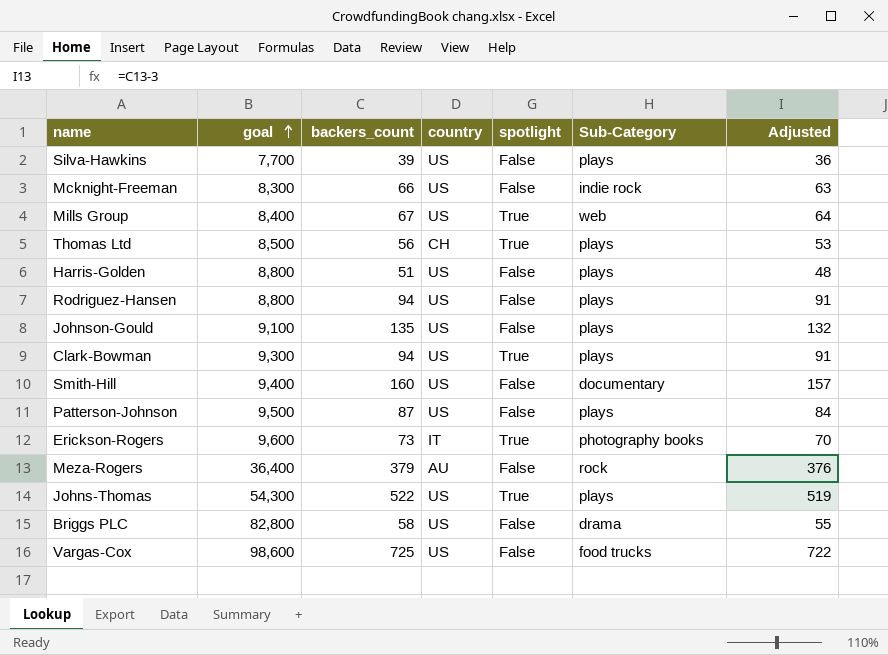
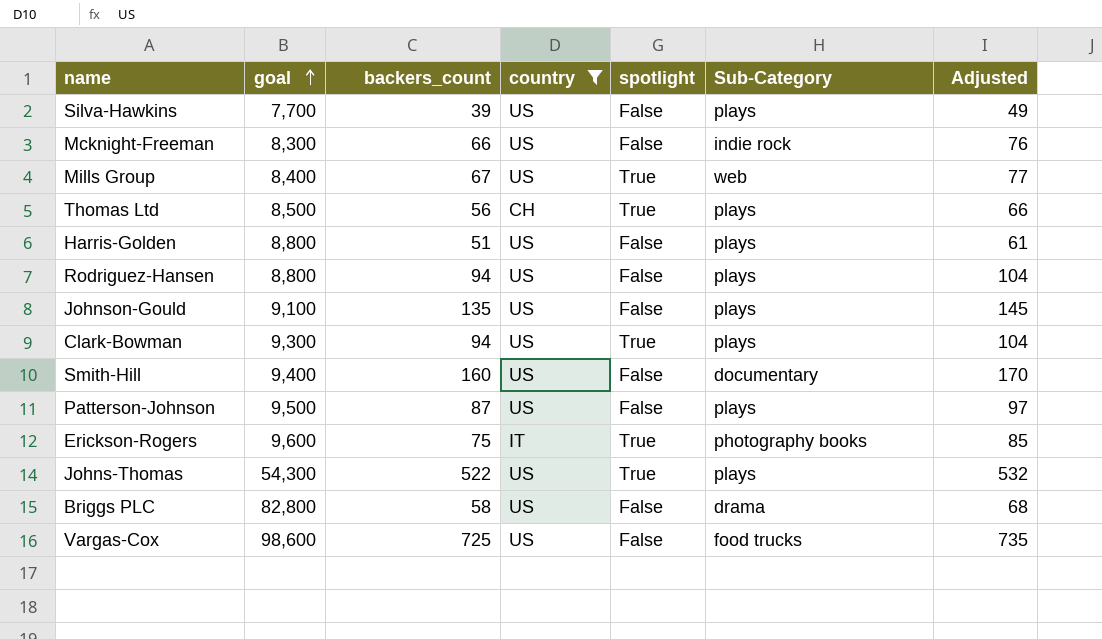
filter: none -> country != AU
column Adjusted | formula: [backers_count] - 3 -> [backers_count] + 10
Erickson-Rogers | backers_count: 73 -> 75

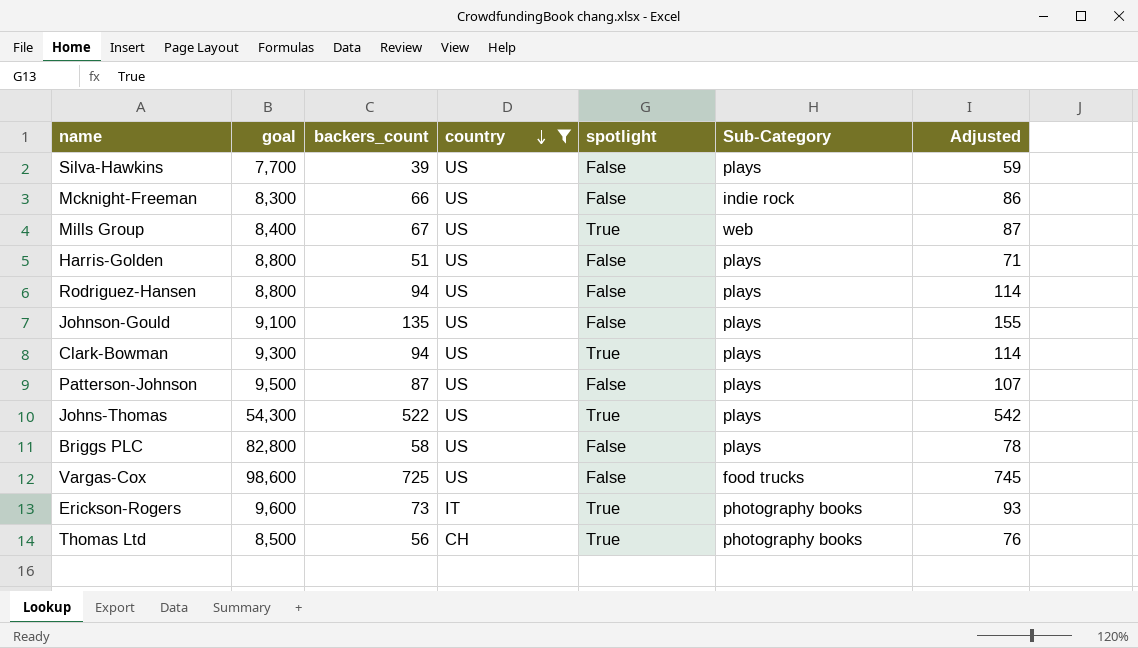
row order: goal ascending -> country descending
column Adjusted | formula: [backers_count] + 10 -> [backers_count] + 20
row Smith-Hill: 9,400 | 160 | US | False | documentary | 170 -> none
Briggs PLC | Sub-Category: drama -> plays
Erickson-Rogers | backers_count: 75 -> 73
Thomas Ltd | Sub-Category: plays -> photography books

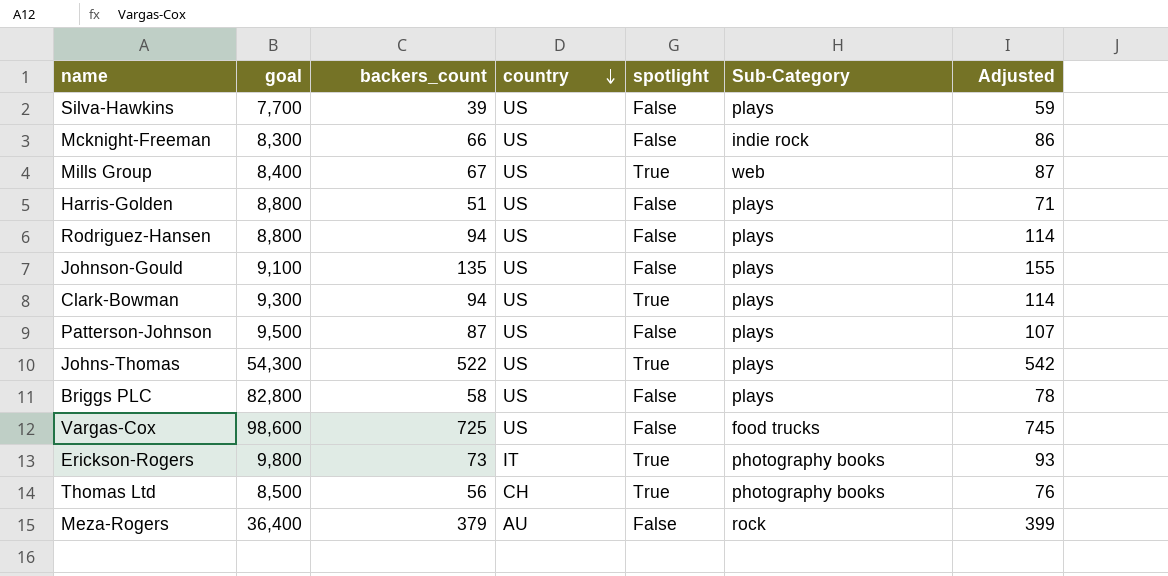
filter: country != AU -> none
Erickson-Rogers | goal: 9,600 -> 9,800

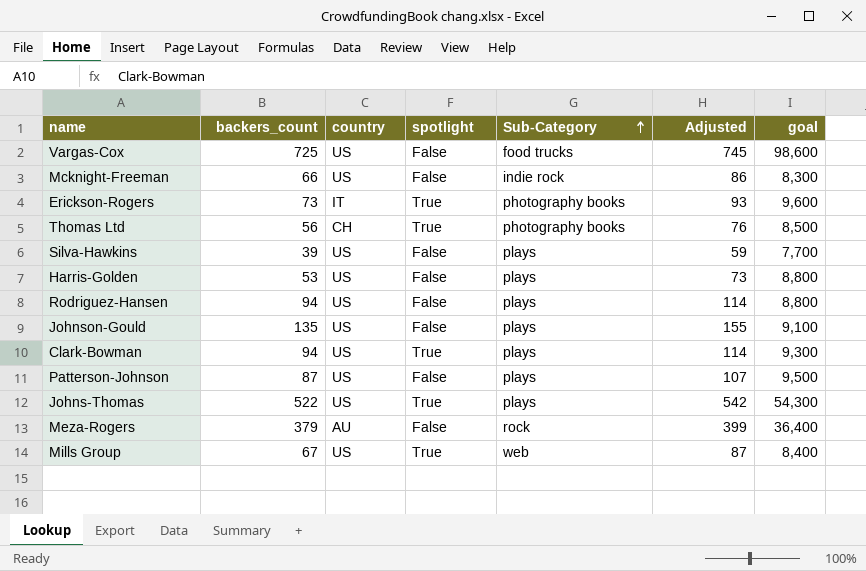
row order: country descending -> Sub-Category ascending
column goal | position: 2 -> 7
row Briggs PLC: 82,800 | 58 | US | False | plays | 78 -> none
Erickson-Rogers | goal: 9,800 -> 9,600
Harris-Golden | backers_count: 51 -> 53
Harris-Golden | Adjusted: 71 -> 73

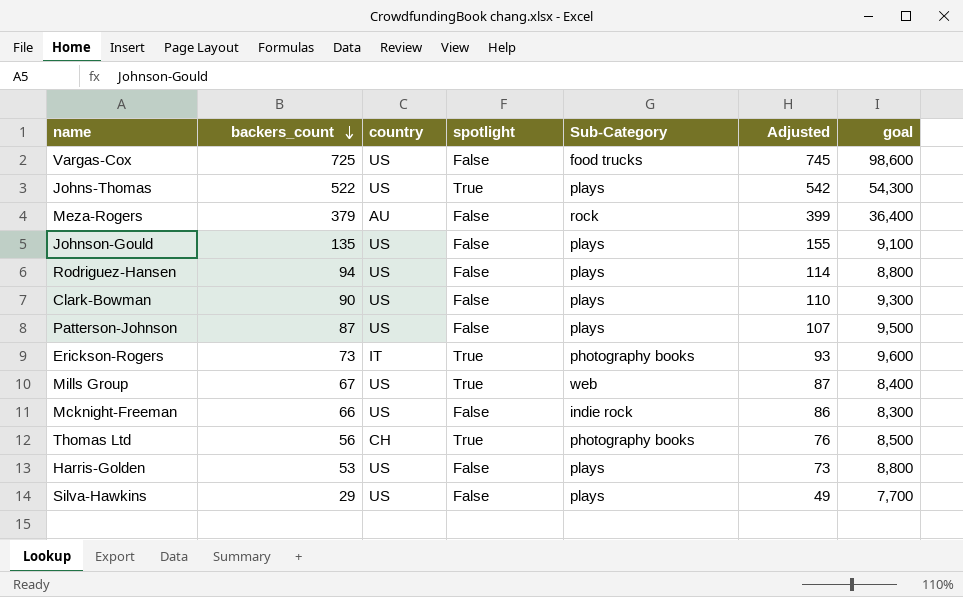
row order: Sub-Category ascending -> backers_count descending
Clark-Bowman | backers_count: 94 -> 90
Clark-Bowman | spotlight: True -> False
Clark-Bowman | Adjusted: 114 -> 110
Silva-Hawkins | backers_count: 39 -> 29
Silva-Hawkins | Adjusted: 59 -> 49

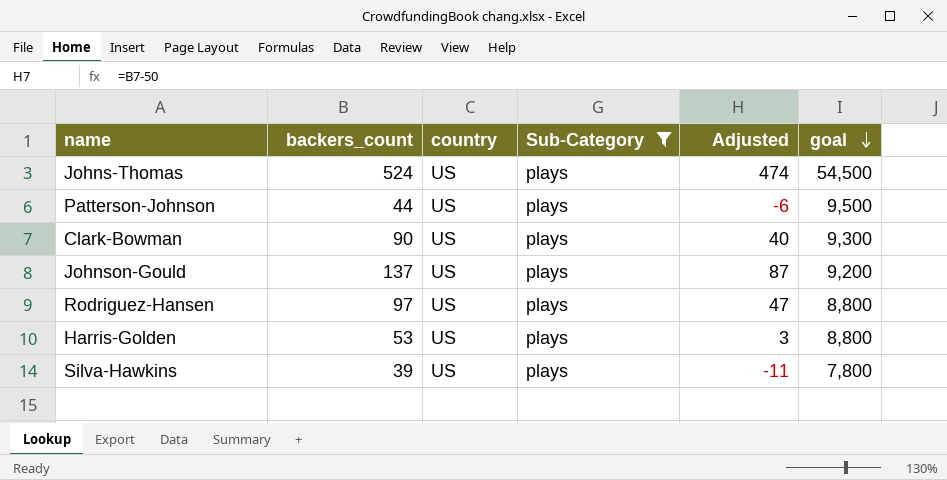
filter: none -> Sub-Category = plays
row order: backers_count descending -> goal descending
column spotlight | position: 4 -> none
column Adjusted | formula: [backers_count] + 20 -> [backers_count] - 50
Johns-Thomas | backers_count: 522 -> 524
Johns-Thomas | goal: 54,300 -> 54,500
Patterson-Johnson | backers_count: 87 -> 44
Johnson-Gould | backers_count: 135 -> 137
Johnson-Gould | goal: 9,100 -> 9,200
Rodriguez-Hansen | backers_count: 94 -> 97
Silva-Hawkins | backers_count: 29 -> 39
Silva-Hawkins | goal: 7,700 -> 7,800

